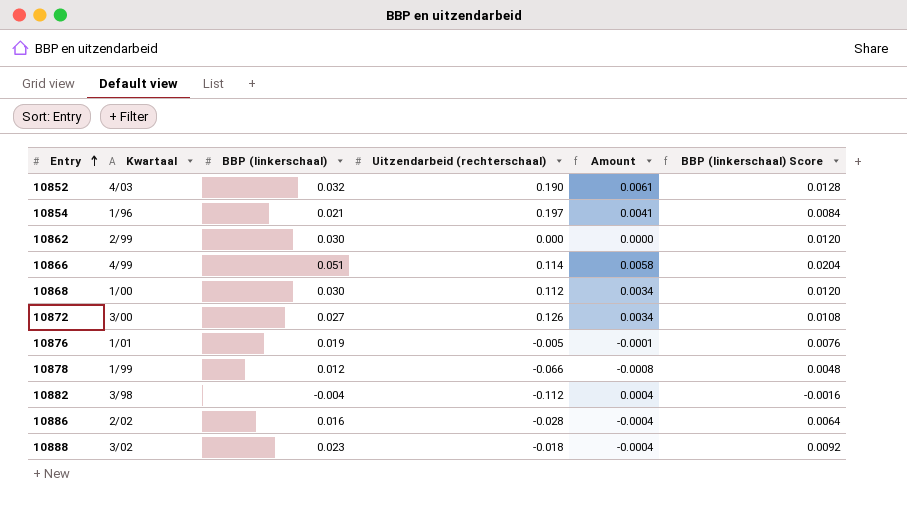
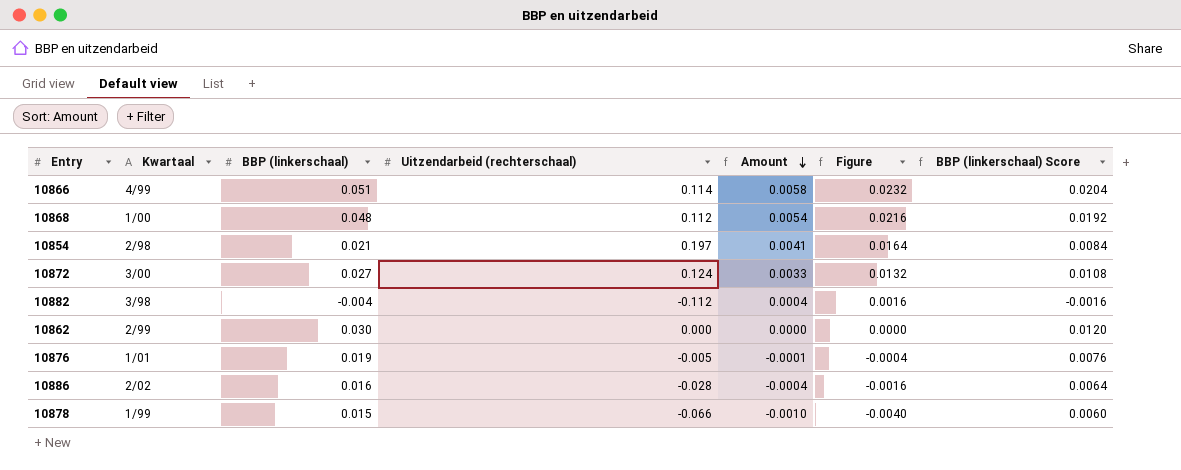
row order: Entry ascending -> Amount descending
column Figure | formula: none -> [Amount] * 4
row 10852: 4/03 | 0.032 | 0.190 | 0.0061 | 0.0128 -> none
row 10888: 3/02 | 0.023 | -0.018 | -0.0004 | 0.0092 -> none
10868 | BBP (linkerschaal): 0.030 -> 0.048
10868 | Amount: 0.0034 -> 0.0054
10868 | BBP (linkerschaal) Score: 0.0120 -> 0.0192
10854 | Kwartaal: 1/96 -> 2/98
10872 | Uitzendarbeid (rechterschaal): 0.126 -> 0.124
10872 | Amount: 0.0034 -> 0.0033
10878 | BBP (linkerschaal): 0.012 -> 0.015
10878 | Amount: -0.0008 -> -0.0010
10878 | BBP (linkerschaal) Score: 0.0048 -> 0.0060

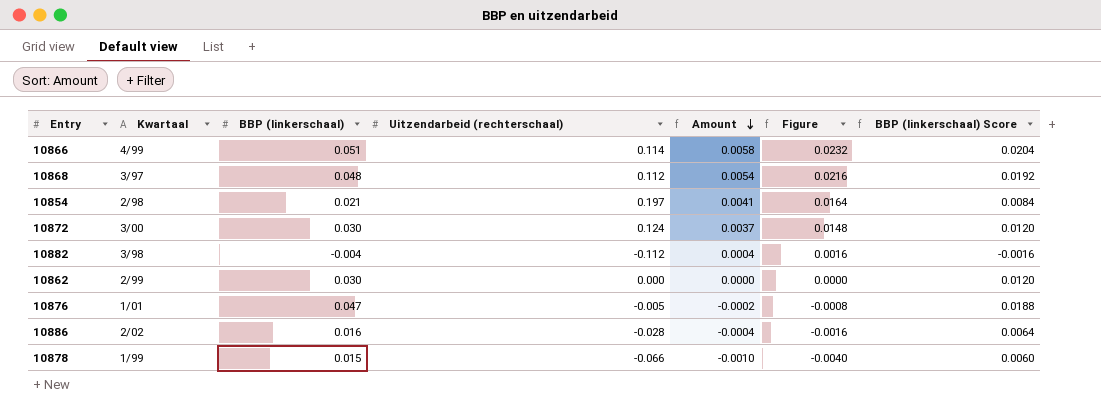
10868 | Kwartaal: 1/00 -> 3/97
10872 | BBP (linkerschaal): 0.027 -> 0.030
10872 | Amount: 0.0033 -> 0.0037
10872 | Figure: 0.0132 -> 0.0148
10872 | BBP (linkerschaal) Score: 0.0108 -> 0.0120
10876 | BBP (linkerschaal): 0.019 -> 0.047
10876 | Amount: -0.0001 -> -0.0002
10876 | Figure: -0.0004 -> -0.0008
10876 | BBP (linkerschaal) Score: 0.0076 -> 0.0188

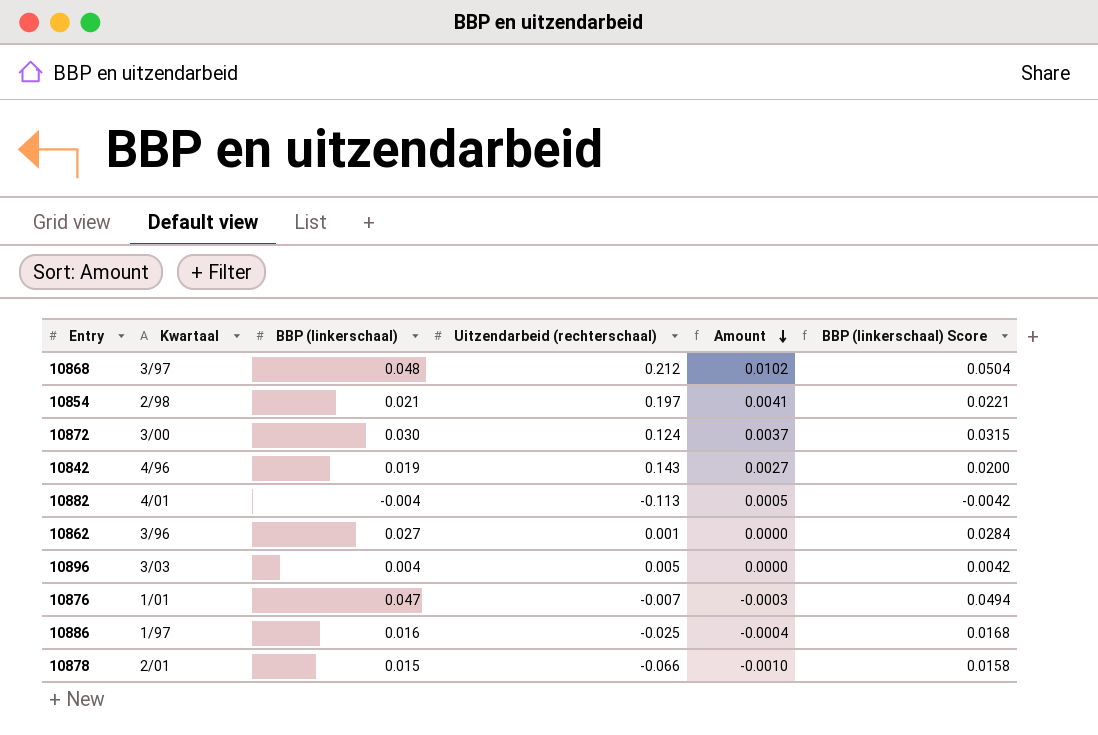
column Figure | formula: [Amount] * 4 -> none
column BBP (linkerschaal) Score | formula: [BBP (linkerschaal)] * 0.4 -> [BBP (linkerschaal)] * 1.05
row 10866: 4/99 | 0.051 | 0.114 | 0.0058 | 0.0232 | 0.0204 -> none
10868 | Uitzendarbeid (rechterschaal): 0.112 -> 0.212
10868 | Amount: 0.0054 -> 0.0102
row 10842: none -> 4/96 | 0.019 | 0.143 | 0.0027 | 0.0200
10882 | Kwartaal: 3/98 -> 4/01
10882 | Uitzendarbeid (rechterschaal): -0.112 -> -0.113
10882 | Amount: 0.0004 -> 0.0005
10862 | Kwartaal: 2/99 -> 3/96
10862 | BBP (linkerschaal): 0.030 -> 0.027
10862 | Uitzendarbeid (rechterschaal): 0.000 -> 0.001
row 10896: none -> 3/03 | 0.004 | 0.005 | 0.0000 | 0.0042
10876 | Uitzendarbeid (rechterschaal): -0.005 -> -0.007
10876 | Amount: -0.0002 -> -0.0003
10886 | Kwartaal: 2/02 -> 1/97
10886 | Uitzendarbeid (rechterschaal): -0.028 -> -0.025
10878 | Kwartaal: 1/99 -> 2/01

